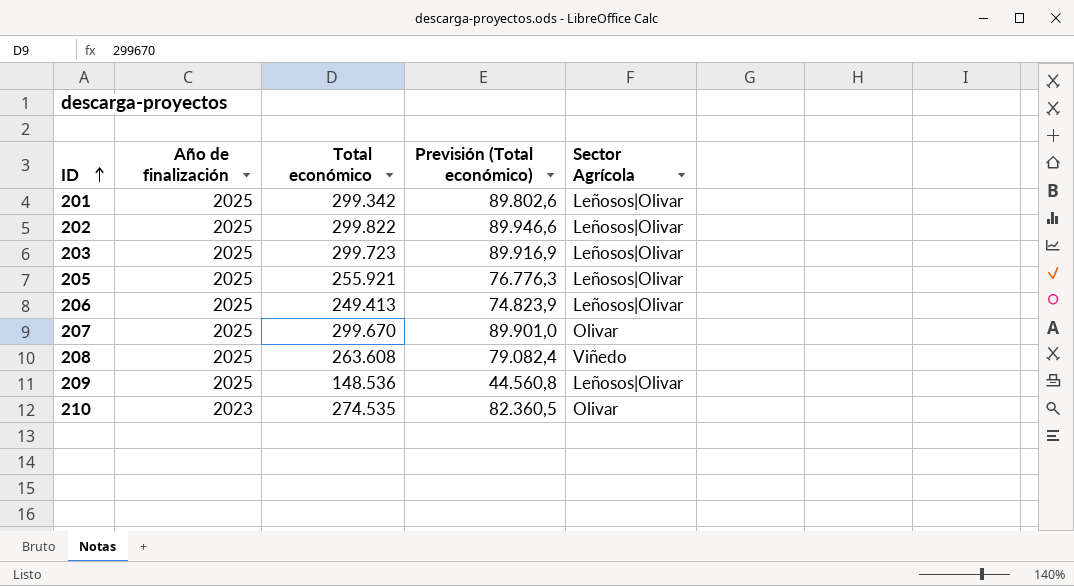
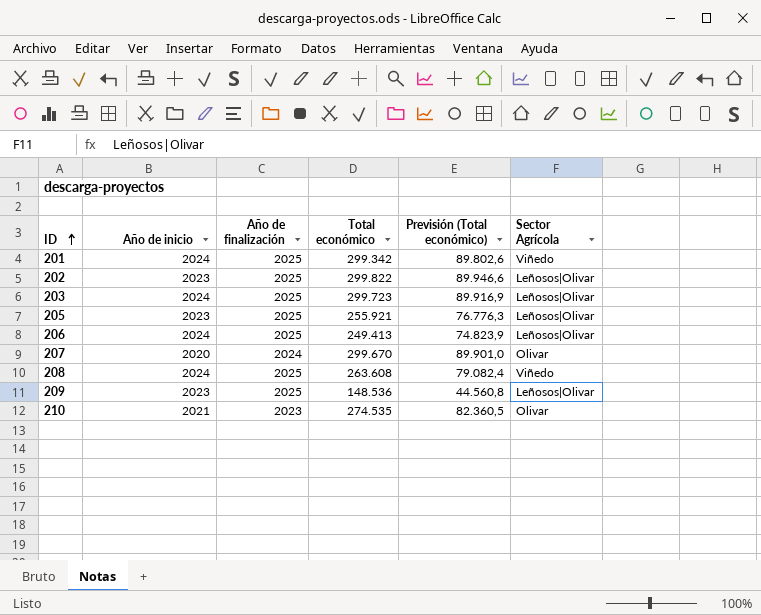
column Año de inicio | position: none -> 2
201 | Sector Agrícola: Leñosos|Olivar -> Viñedo
207 | Año de finalización: 2025 -> 2024

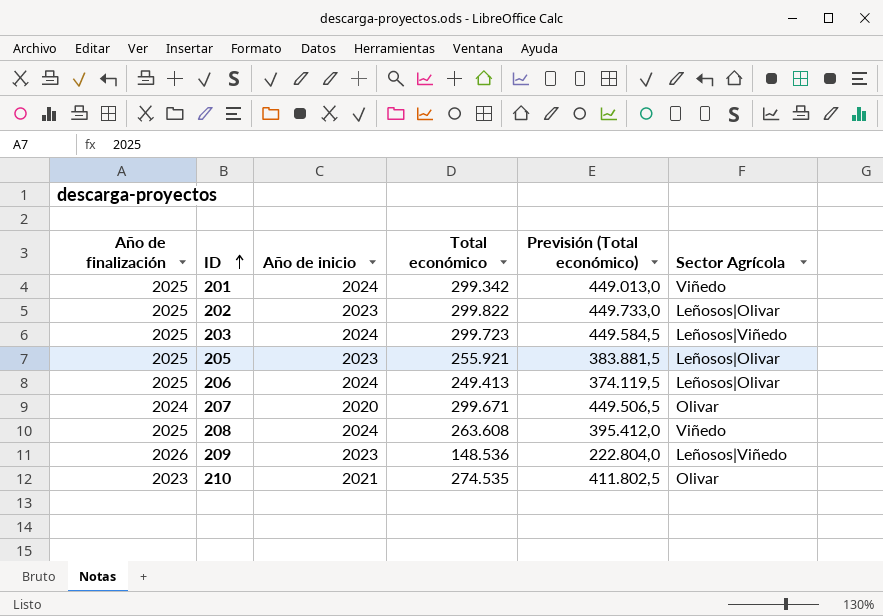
column Año de finalización | position: 3 -> 1
column Previsión (Total económico) | formula: [Total económico] * 0,3 -> [Total económico] * 1,5
203 | Sector Agrícola: Leñosos|Olivar -> Leñosos|Viñedo
207 | Total económico: 299.670 -> 299.671
209 | Año de finalización: 2025 -> 2026
209 | Sector Agrícola: Leñosos|Olivar -> Leñosos|Viñedo

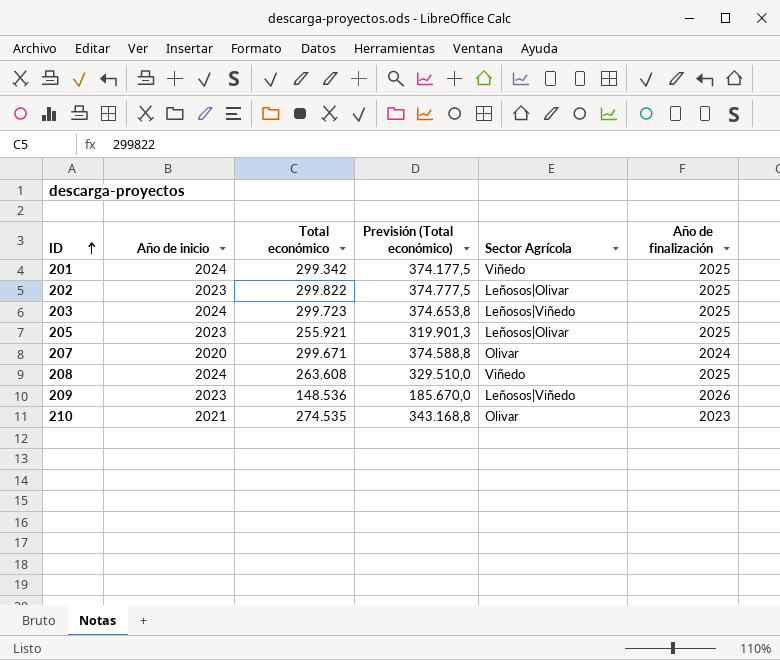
column Previsión (Total económico) | formula: [Total económico] * 1,5 -> [Total económico] * 1,25
column Año de finalización | position: 1 -> 6
row 206: 2025 | 2024 | 249.413 | 374.119,5 | Leñosos|Olivar -> none

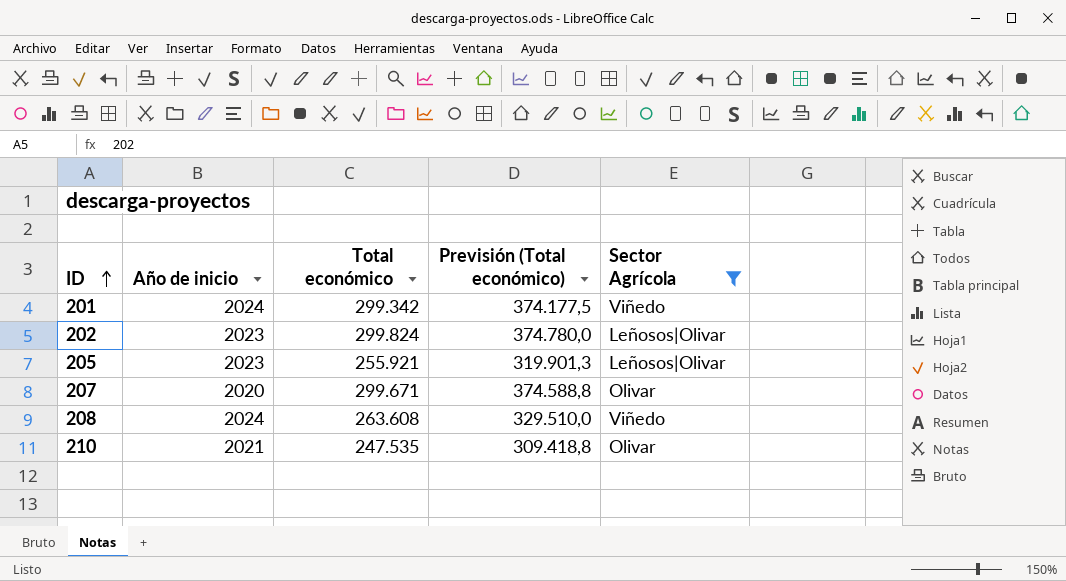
filter: none -> Sector Agrícola != Leñosos|Viñedo
column Año de finalización | position: 6 -> none
202 | Total económico: 299.822 -> 299.824
202 | Previsión (Total económico): 374.777,5 -> 374.780,0
210 | Total económico: 274.535 -> 247.535
210 | Previsión (Total económico): 343.168,8 -> 309.418,8

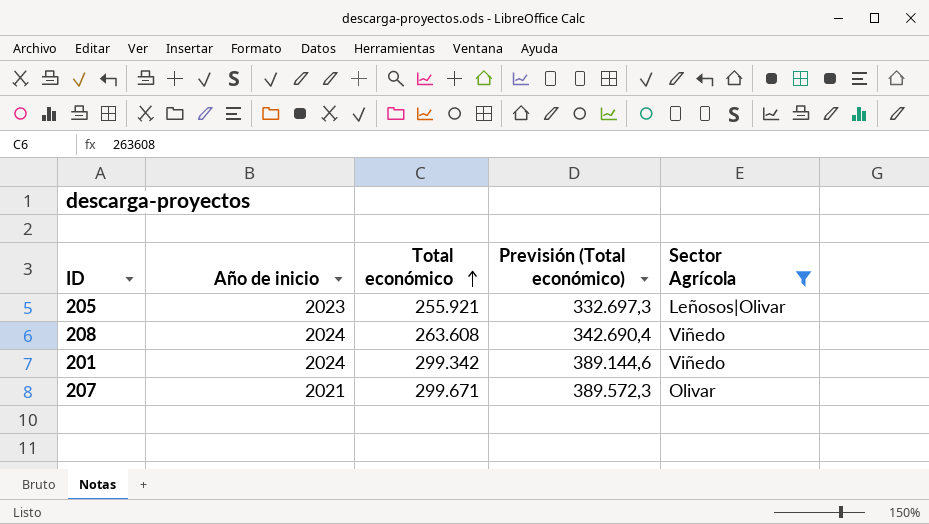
row order: ID ascending -> Total económico ascending
column Previsión (Total económico) | formula: [Total económico] * 1,25 -> [Total económico] * 1,3
row 202: 2023 | 299.824 | 374.780,0 | Leñosos|Olivar -> none
row 210: 2021 | 247.535 | 309.418,8 | Olivar -> none
207 | Año de inicio: 2020 -> 2021

